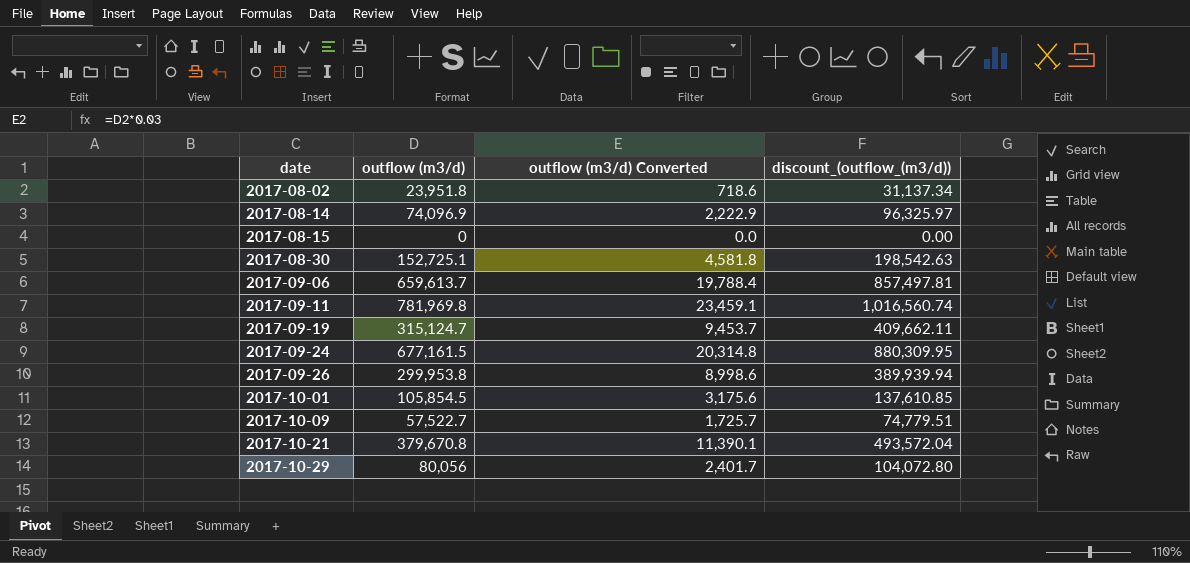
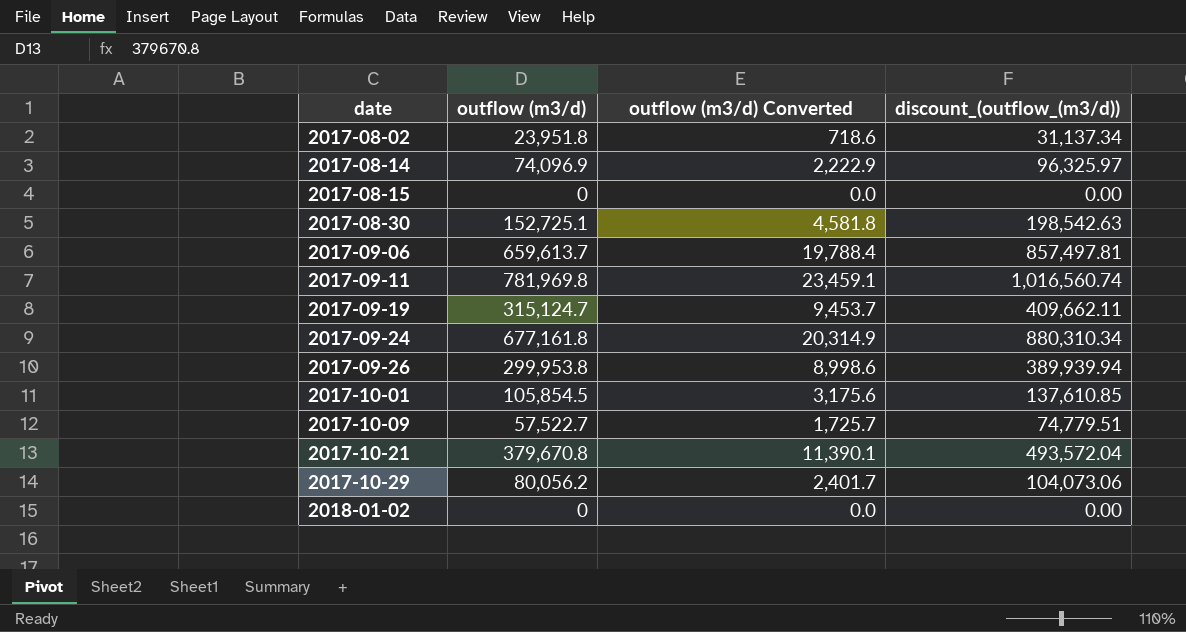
2017-09-24 | outflow (m3/d): 677,161.5 -> 677,161.8
2017-09-24 | outflow (m3/d) Converted: 20,314.8 -> 20,314.9
2017-09-24 | discount_(outflow_(m3/d)): 880,309.95 -> 880,310.34
2017-10-29 | outflow (m3/d): 80,056 -> 80,056.2
2017-10-29 | discount_(outflow_(m3/d)): 104,072.80 -> 104,073.06
row 2018-01-02: none -> 0 | 0.0 | 0.00

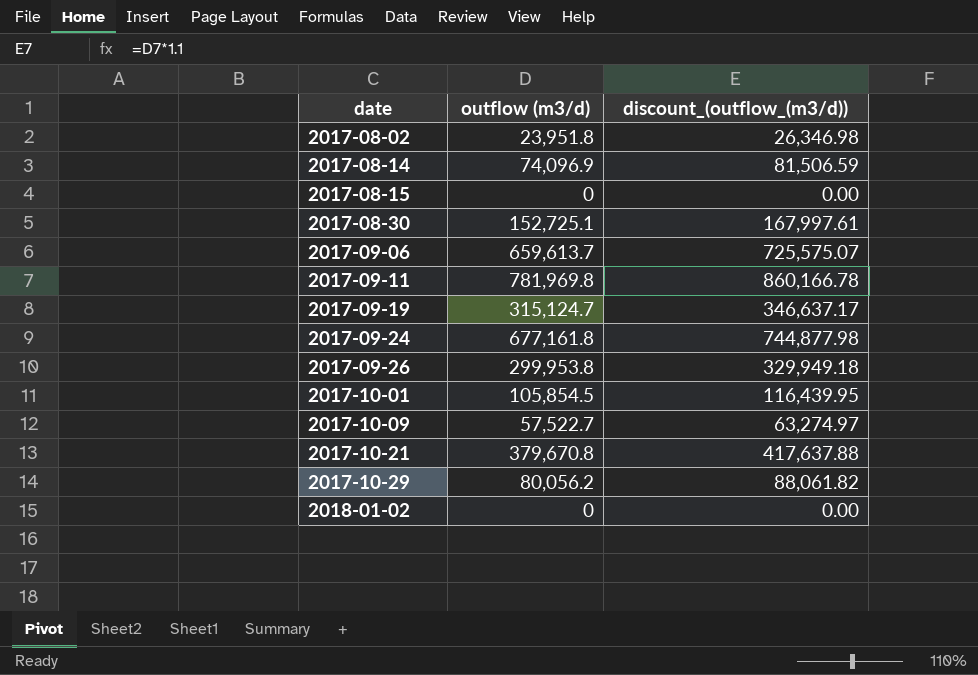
column outflow (m3/d) Converted | formula: [outflow (m3/d)] * 0.03 -> none
column discount_(outflow_(m3/d)) | formula: [outflow (m3/d)] * 1.3 -> [outflow (m3/d)] * 1.1

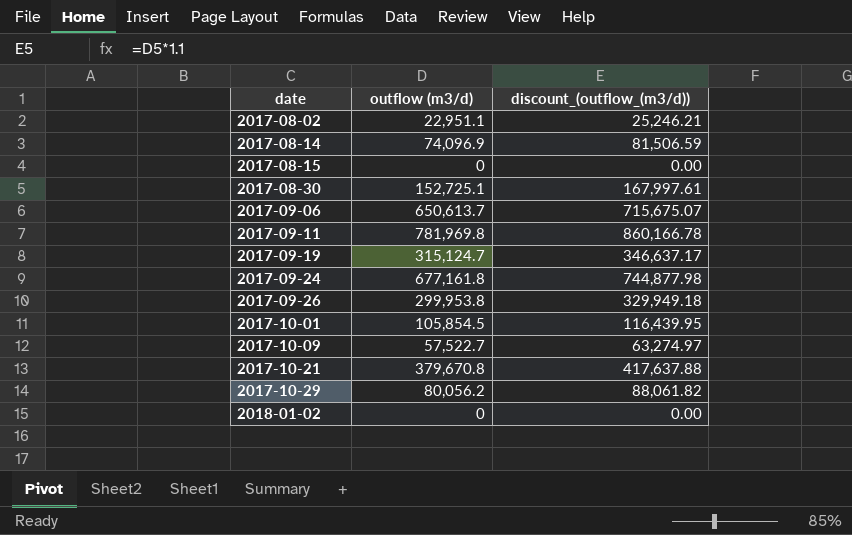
2017-08-02 | outflow (m3/d): 23,951.8 -> 22,951.1
2017-08-02 | discount_(outflow_(m3/d)): 26,346.98 -> 25,246.21
2017-09-06 | outflow (m3/d): 659,613.7 -> 650,613.7
2017-09-06 | discount_(outflow_(m3/d)): 725,575.07 -> 715,675.07

